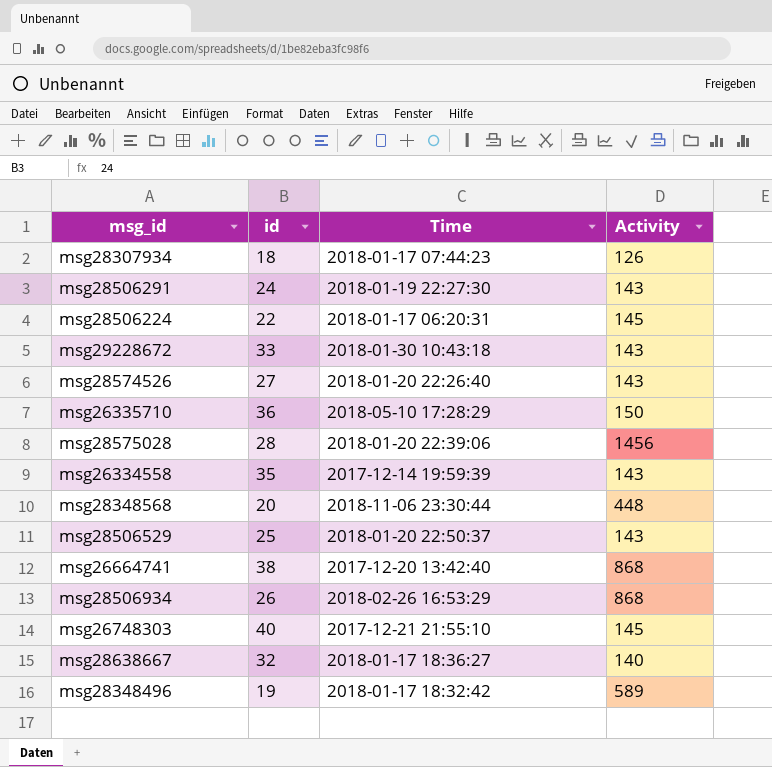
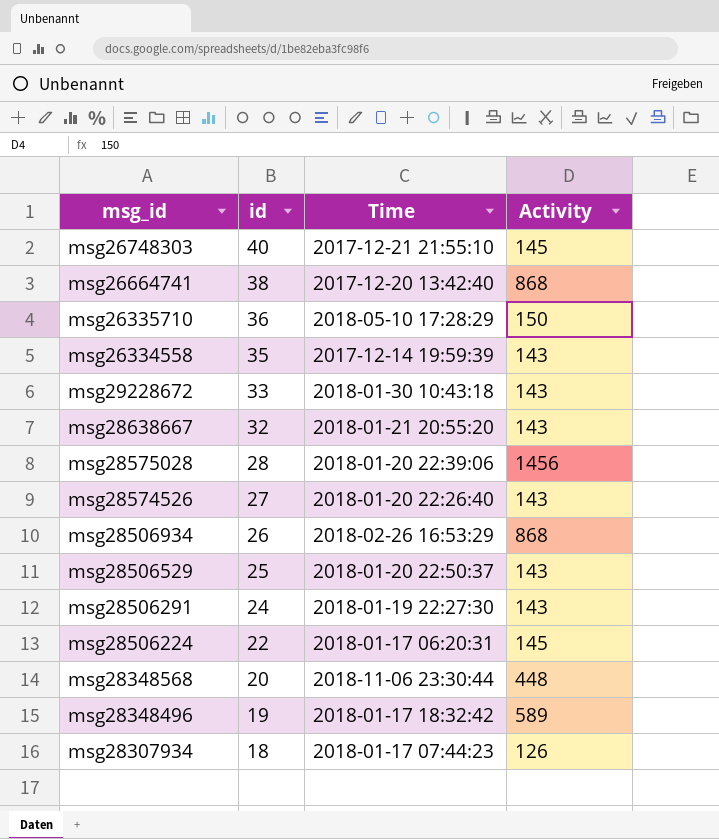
row order: none -> id descending
msg28638667 | Time: 2018-01-17 18:36:27 -> 2018-01-21 20:55:20
msg28638667 | Activity: 140 -> 143

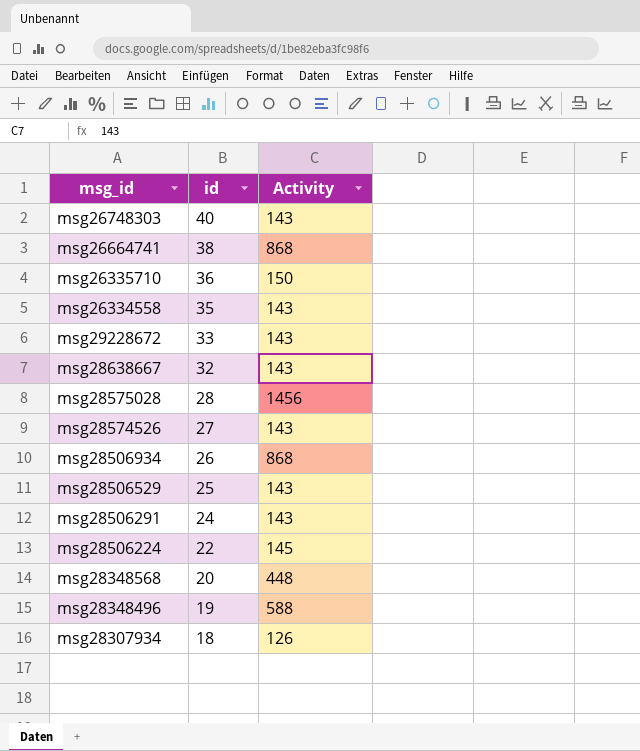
column Time | position: 3 -> none
msg26748303 | Activity: 145 -> 143
msg28348496 | Activity: 589 -> 588

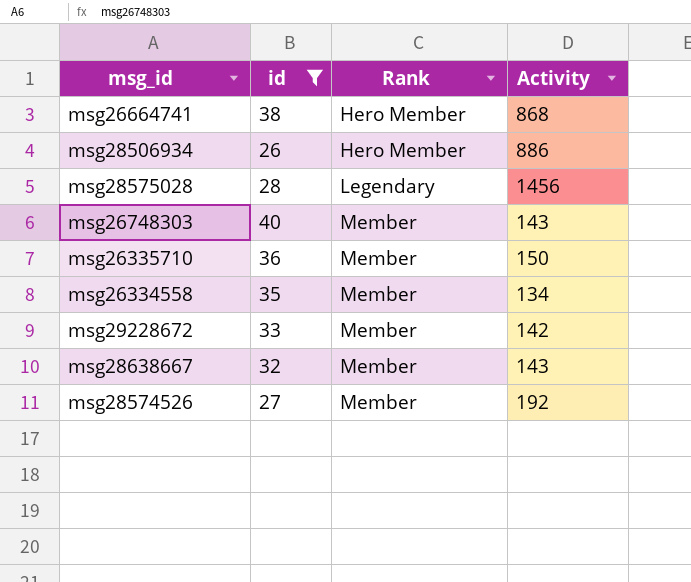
filter: none -> id >= 26
row order: id descending -> Rank ascending
column Rank | position: none -> 3
msg28506934 | Activity: 868 -> 886
msg26334558 | Activity: 143 -> 134
msg29228672 | Activity: 143 -> 142
msg28574526 | Activity: 143 -> 192

